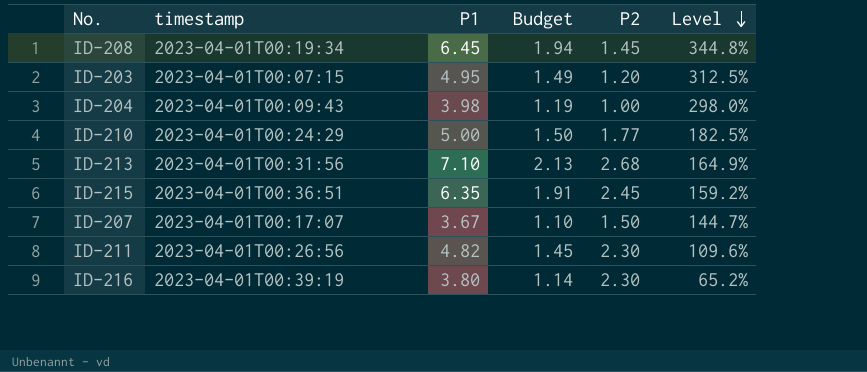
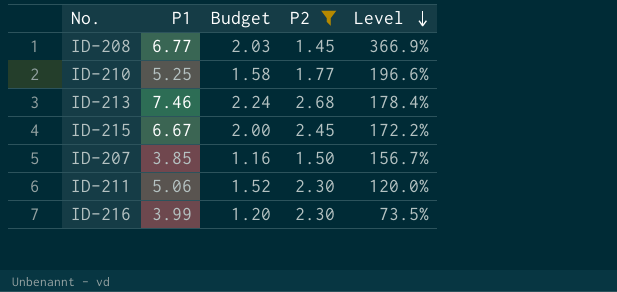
filter: none -> P2 >= 1.45
column timestamp | position: 2 -> none
ID-208 | P1: 6.45 -> 6.77
ID-208 | Budget: 1.94 -> 2.03
ID-208 | Level: 344.8% -> 366.9%
ID-210 | P1: 5.00 -> 5.25
ID-210 | Budget: 1.50 -> 1.58
ID-210 | Level: 182.5% -> 196.6%
ID-213 | P1: 7.10 -> 7.46
ID-213 | Budget: 2.13 -> 2.24
ID-213 | Level: 164.9% -> 178.4%
ID-215 | P1: 6.35 -> 6.67
ID-215 | Budget: 1.91 -> 2.00
ID-215 | Level: 159.2% -> 172.2%
ID-207 | P1: 3.67 -> 3.85
ID-207 | Budget: 1.10 -> 1.16
ID-207 | Level: 144.7% -> 156.7%
ID-211 | P1: 4.82 -> 5.06
ID-211 | Budget: 1.45 -> 1.52
ID-211 | Level: 109.6% -> 120.0%
ID-216 | P1: 3.80 -> 3.99
ID-216 | Budget: 1.14 -> 1.20
ID-216 | Level: 65.2% -> 73.5%

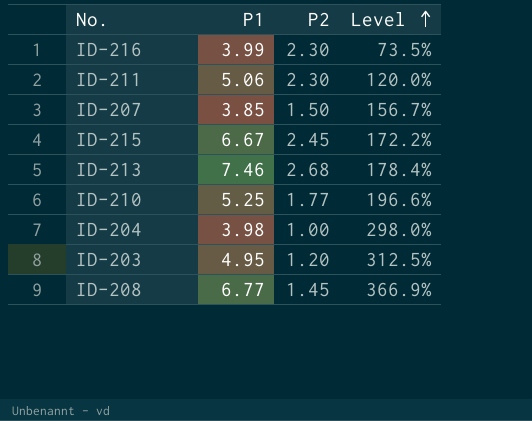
filter: P2 >= 1.45 -> none
row order: Level descending -> Level ascending
column Budget | formula: [P1] * 0.3 -> none

